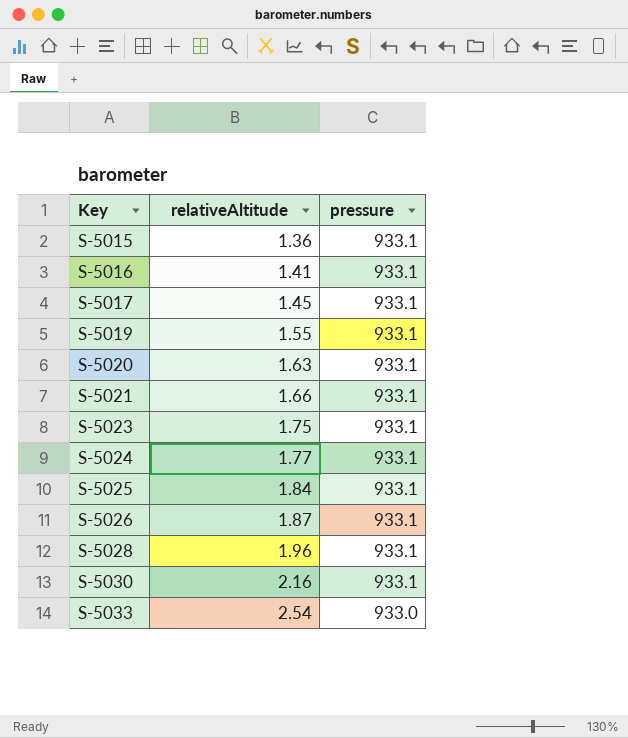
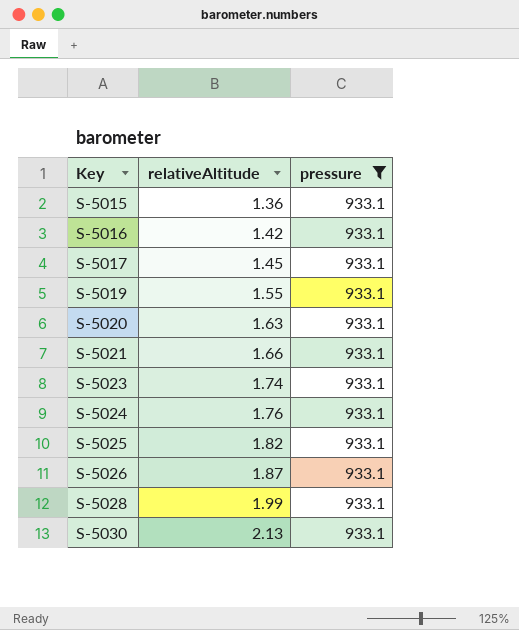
filter: none -> pressure = 933.1
S-5016 | relativeAltitude: 1.41 -> 1.42
S-5023 | relativeAltitude: 1.75 -> 1.74
S-5024 | relativeAltitude: 1.77 -> 1.76
S-5025 | relativeAltitude: 1.84 -> 1.82
S-5028 | relativeAltitude: 1.96 -> 1.99
S-5030 | relativeAltitude: 2.16 -> 2.13

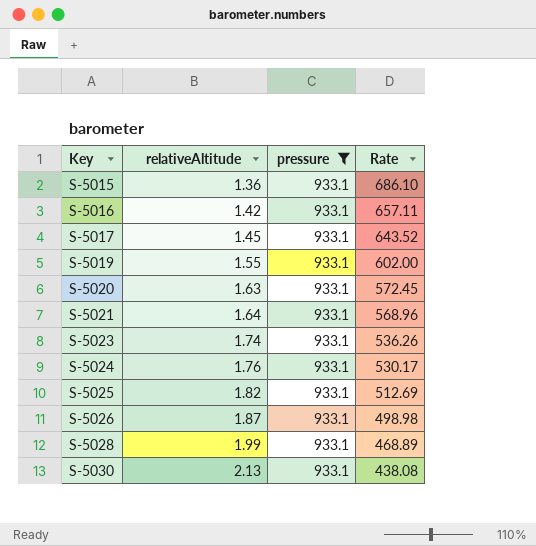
column Rate | formula: none -> [pressure] / [relativeAltitude]
S-5021 | relativeAltitude: 1.66 -> 1.64

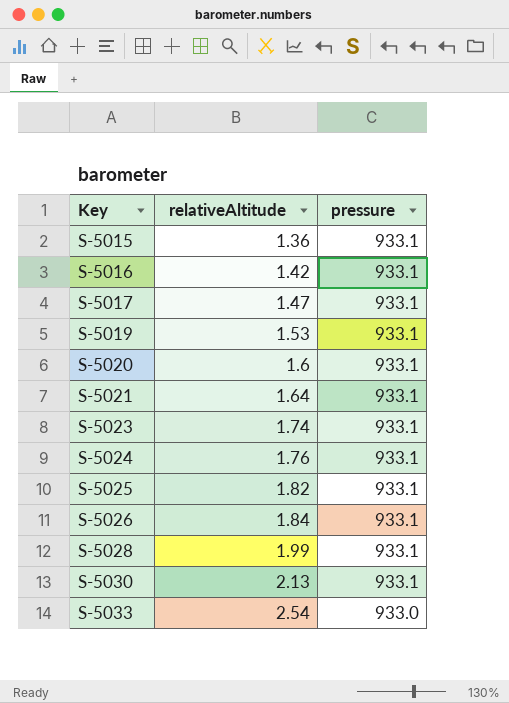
filter: pressure = 933.1 -> none
column Rate | formula: [pressure] / [relativeAltitude] -> none
S-5017 | relativeAltitude: 1.45 -> 1.47
S-5019 | relativeAltitude: 1.55 -> 1.53
S-5020 | relativeAltitude: 1.63 -> 1.6
S-5026 | relativeAltitude: 1.87 -> 1.84

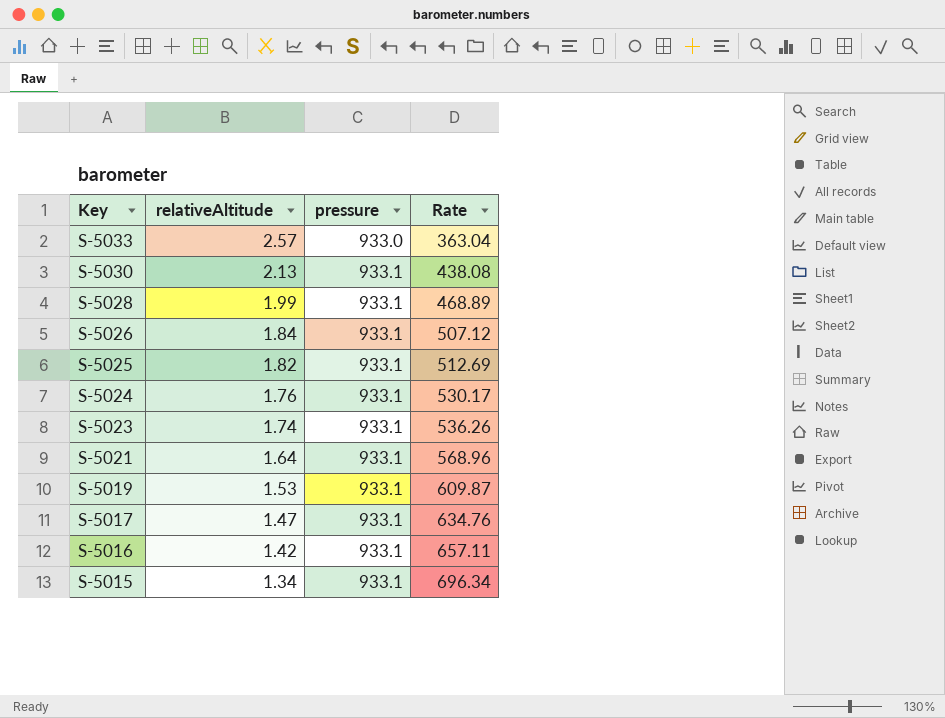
row order: Key ascending -> Key descending
column Rate | formula: none -> [pressure] / [relativeAltitude]
row S-5020: 1.6 | 933.1 -> none
S-5033 | relativeAltitude: 2.54 -> 2.57
S-5015 | relativeAltitude: 1.36 -> 1.34

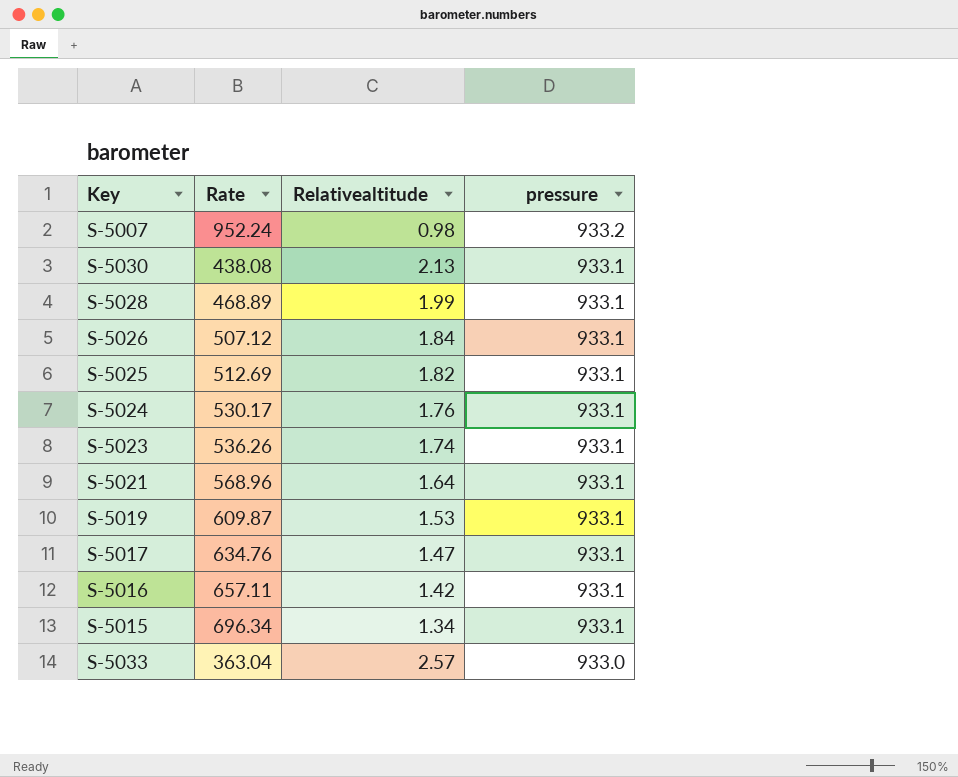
row order: Key descending -> pressure descending
column Rate | position: 4 -> 2
column name: relativeAltitude -> Relativealtitude
row S-5007: none -> 952.24 | 0.98 | 933.2

